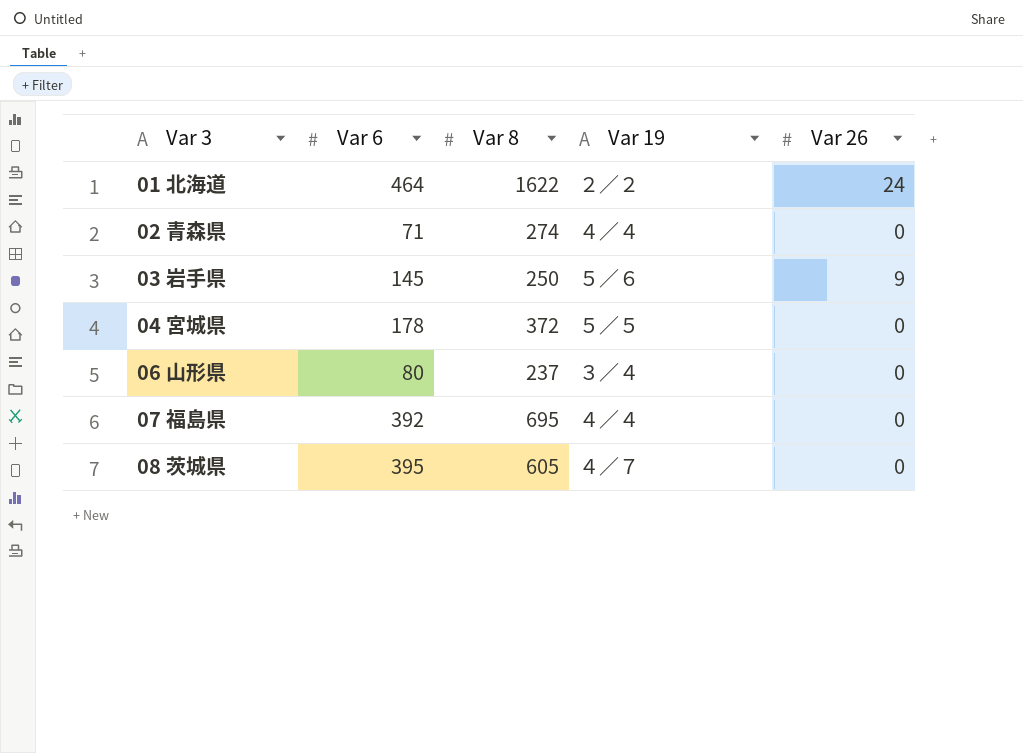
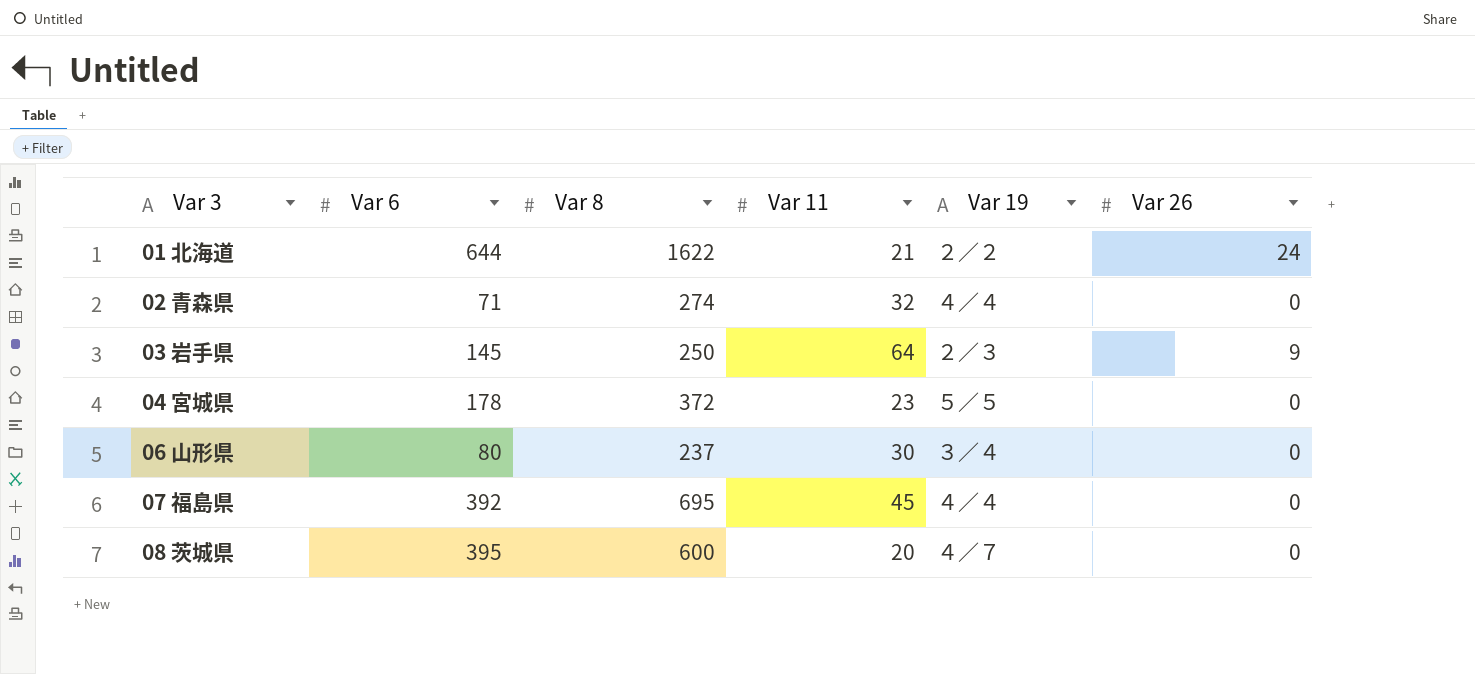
column Var 11 | position: none -> 4
01 北海道 | Var 6: 464 -> 644
03 岩手県 | Var 19: ５／６ -> ２／３
08 茨城県 | Var 8: 605 -> 600

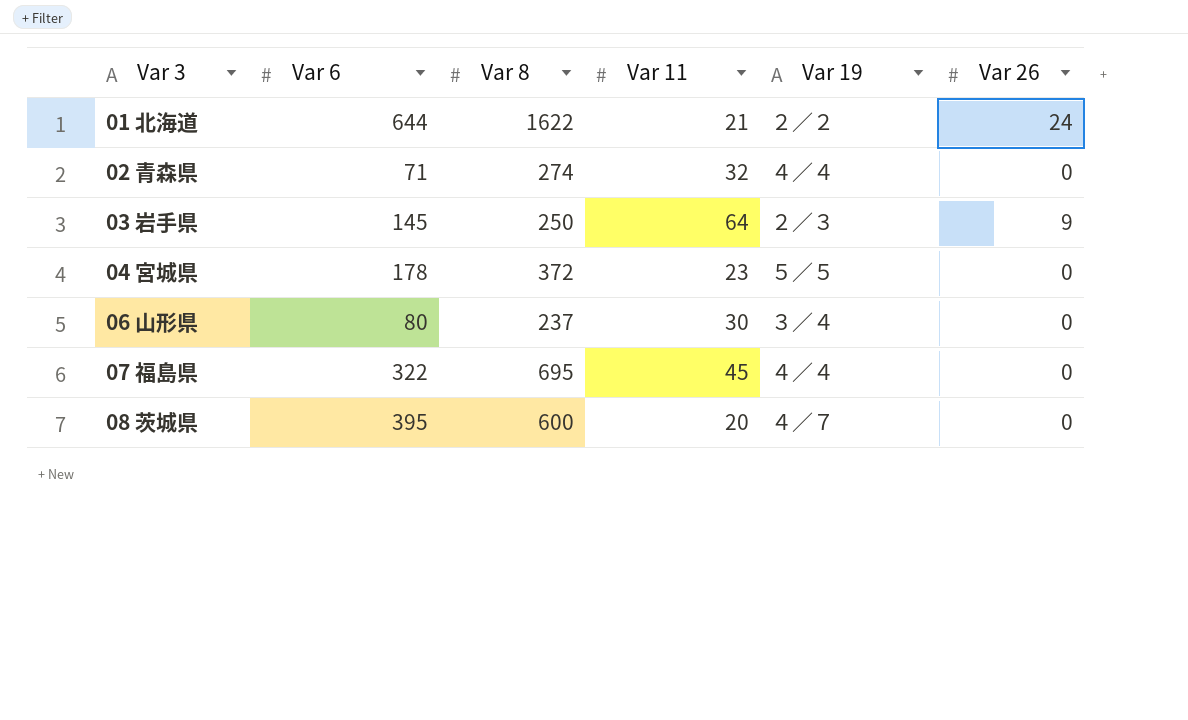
07 福島県 | Var 6: 392 -> 322

